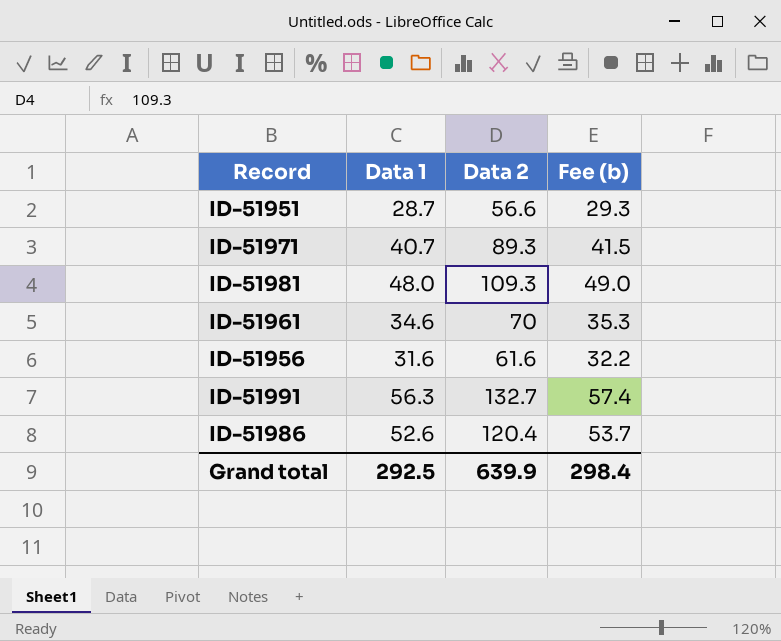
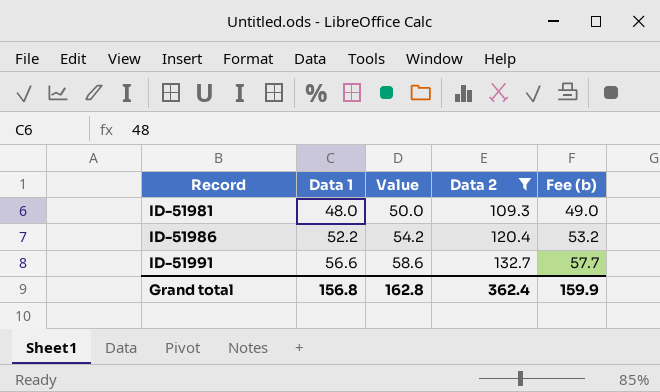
filter: none -> Data 2 >= 109.3
row order: none -> Record ascending
column Value | formula: none -> [Data 1] + 2
ID-51986 | Data 1: 52.6 -> 52.2
ID-51986 | Fee (b): 53.7 -> 53.2
ID-51991 | Data 1: 56.3 -> 56.6
ID-51991 | Fee (b): 57.4 -> 57.7
Grand total | Data 1: 292.5 -> 156.8
Grand total | Data 2: 639.9 -> 362.4
Grand total | Fee (b): 298.4 -> 159.9

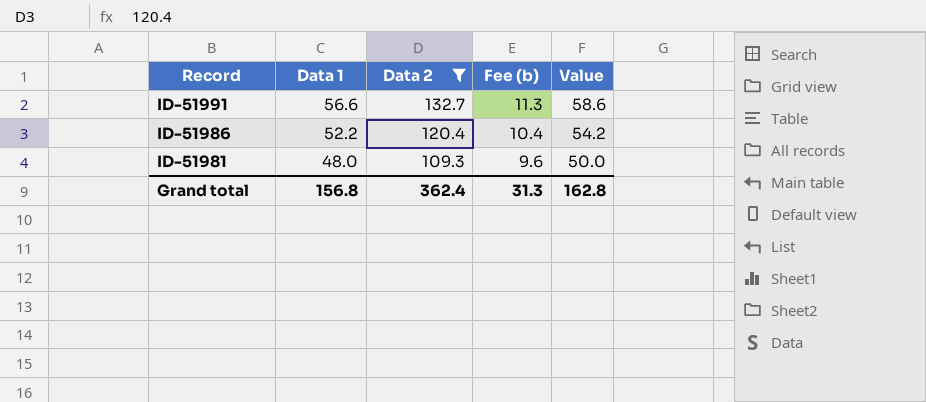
row order: Record ascending -> Record descending
column Fee (b) | formula: [Data 1] * 1.02 -> [Data 1] * 0.2
column Value | position: 3 -> 5
Grand total | Fee (b): 159.9 -> 31.3

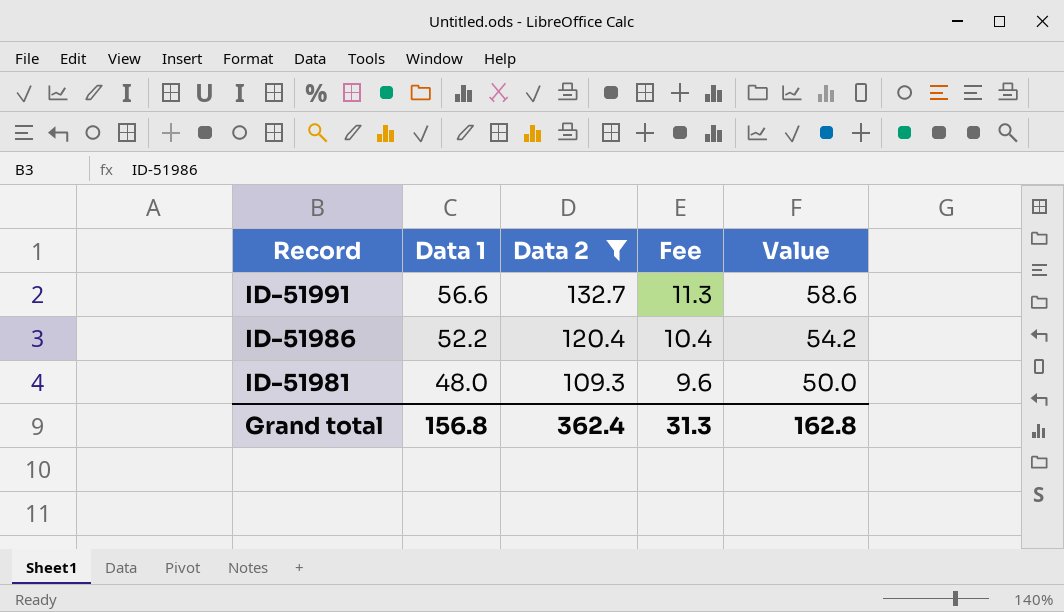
column name: Fee (b) -> Fee

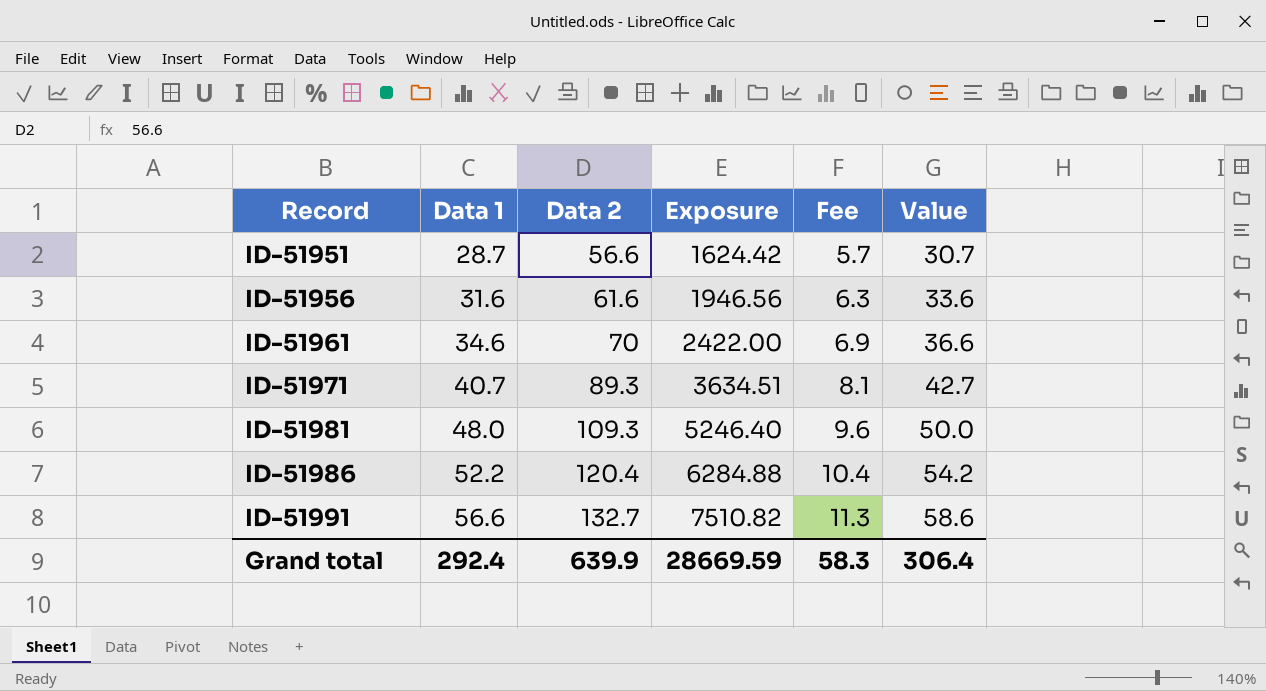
filter: Data 2 >= 109.3 -> none
row order: Record descending -> Record ascending
column Exposure | formula: none -> [Data 1] * [Data 2]
Grand total | Data 1: 156.8 -> 292.4
Grand total | Data 2: 362.4 -> 639.9
Grand total | Fee: 31.3 -> 58.3
Grand total | Value: 162.8 -> 306.4

